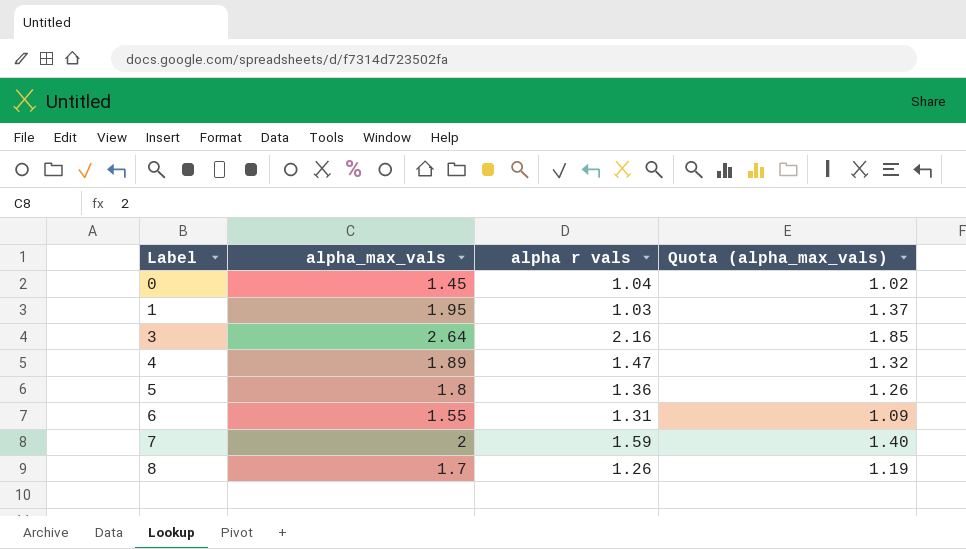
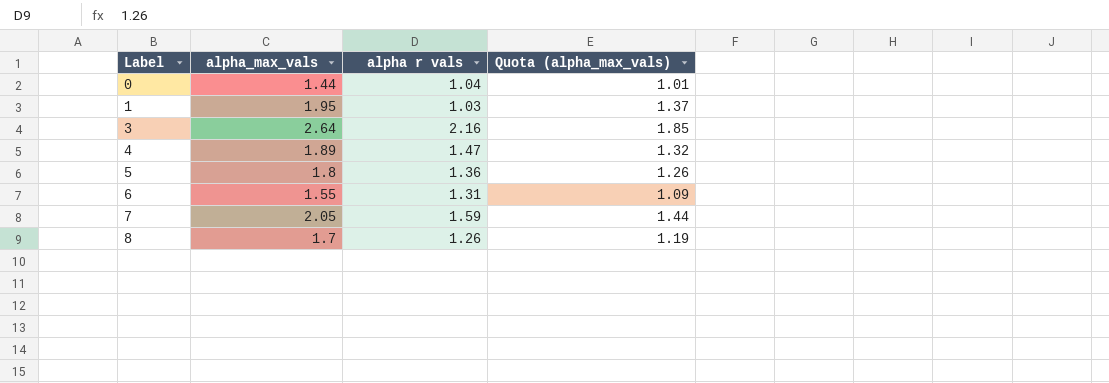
0 | alpha_max_vals: 1.45 -> 1.44
0 | Quota (alpha_max_vals): 1.02 -> 1.01
7 | alpha_max_vals: 2 -> 2.05
7 | Quota (alpha_max_vals): 1.40 -> 1.44

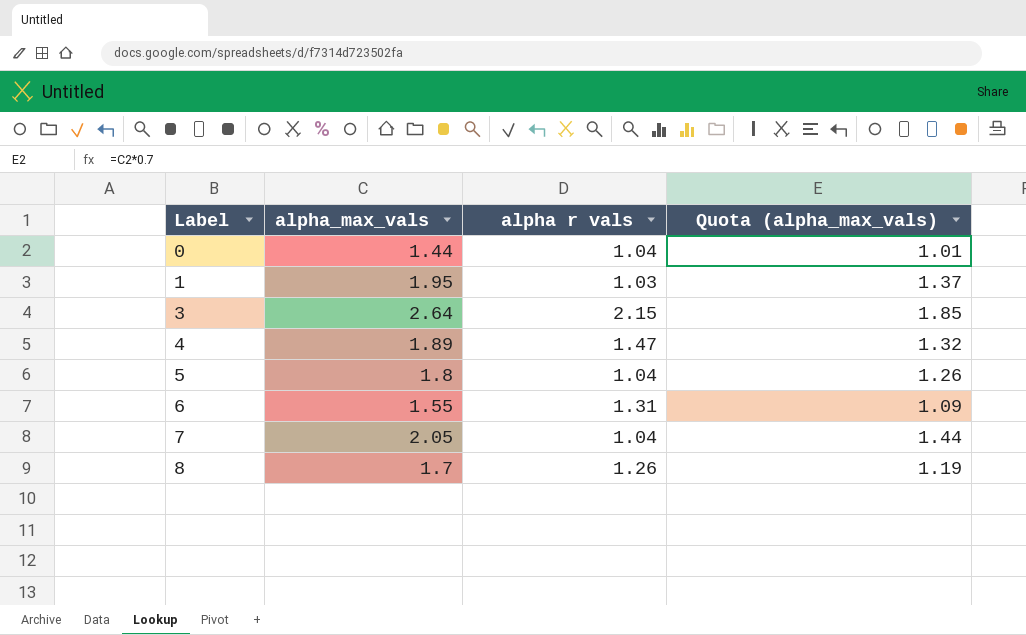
3 | alpha r vals: 2.16 -> 2.15
5 | alpha r vals: 1.36 -> 1.04
7 | alpha r vals: 1.59 -> 1.04

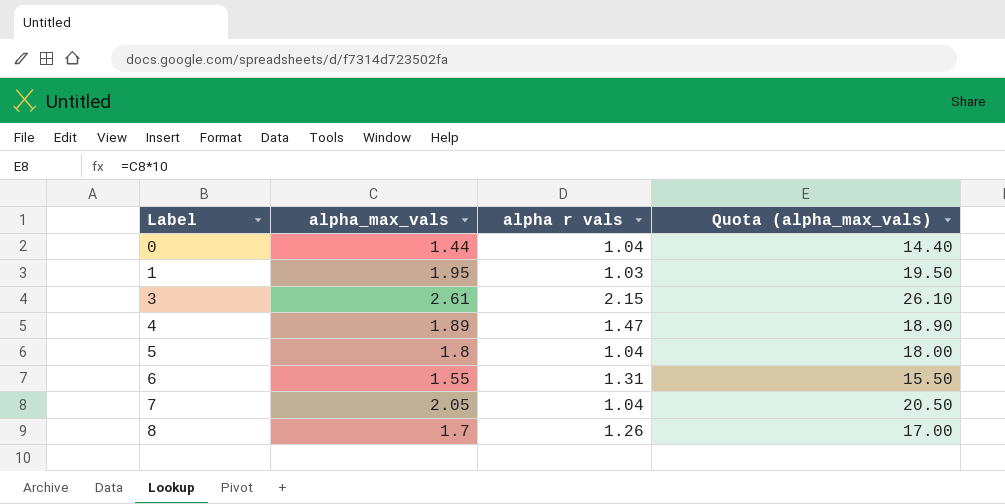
column Quota (alpha_max_vals) | formula: [alpha_max_vals] * 0.7 -> [alpha_max_vals] * 10
3 | alpha_max_vals: 2.64 -> 2.61

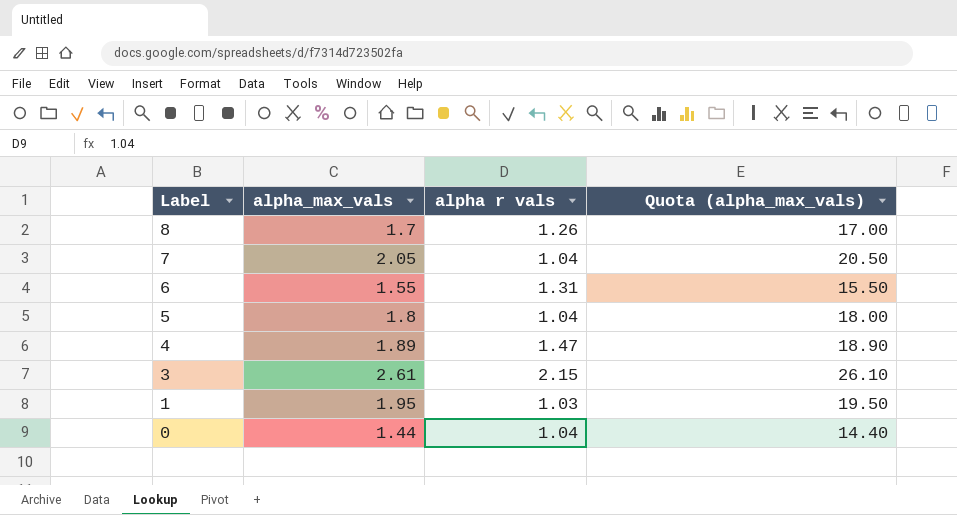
row order: Label ascending -> Label descending

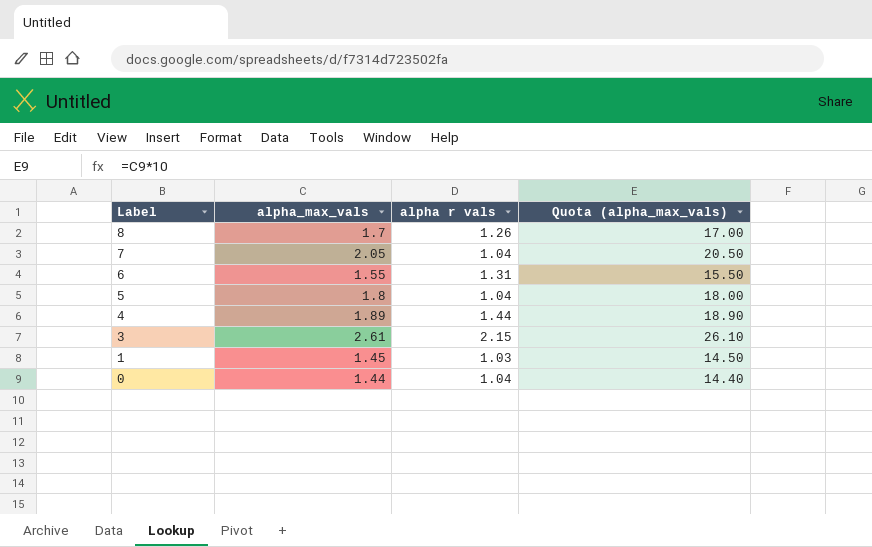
4 | alpha r vals: 1.47 -> 1.44
1 | alpha_max_vals: 1.95 -> 1.45
1 | Quota (alpha_max_vals): 19.50 -> 14.50

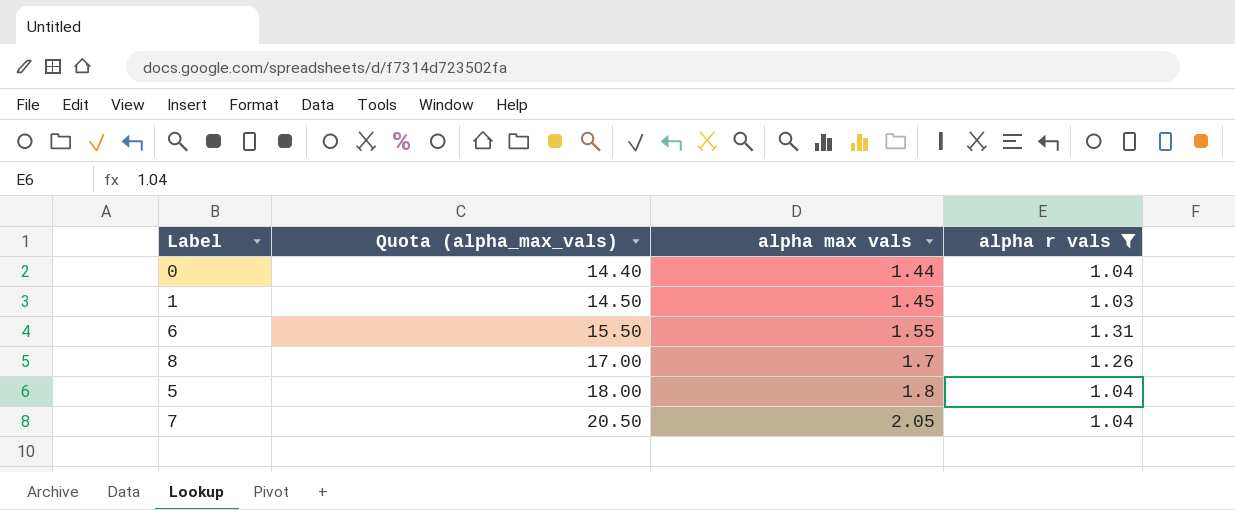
filter: none -> alpha r vals <= 1.31
row order: Label descending -> Quota (alpha_max_vals) ascending
column Quota (alpha_max_vals) | position: 4 -> 2
column name: alpha_max_vals -> alpha max vals

